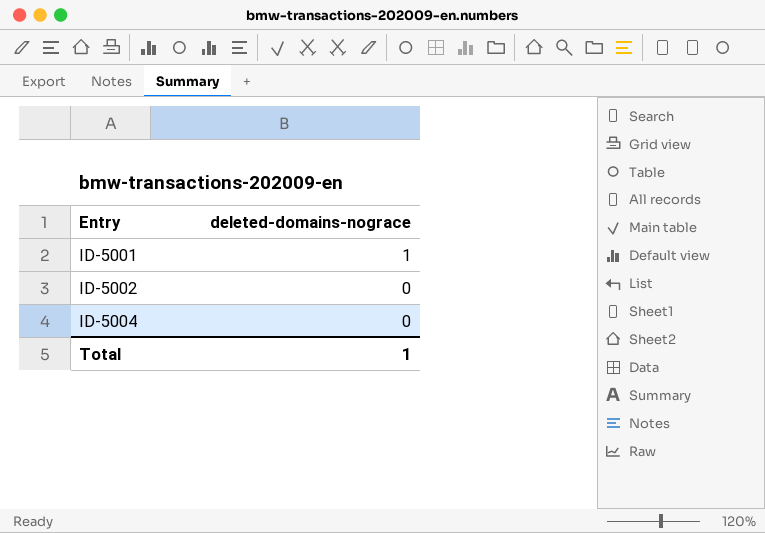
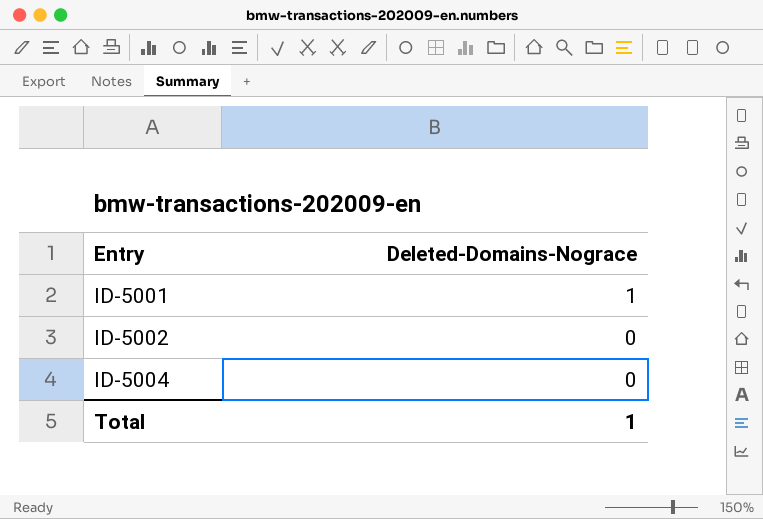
column name: deleted-domains-nograce -> Deleted-Domains-Nograce

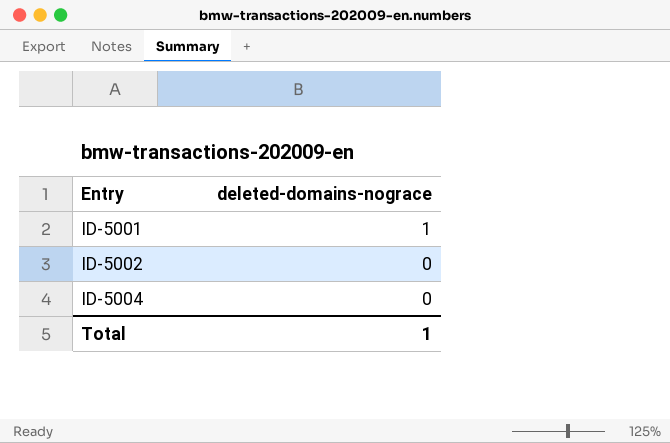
column name: Deleted-Domains-Nograce -> deleted-domains-nograce

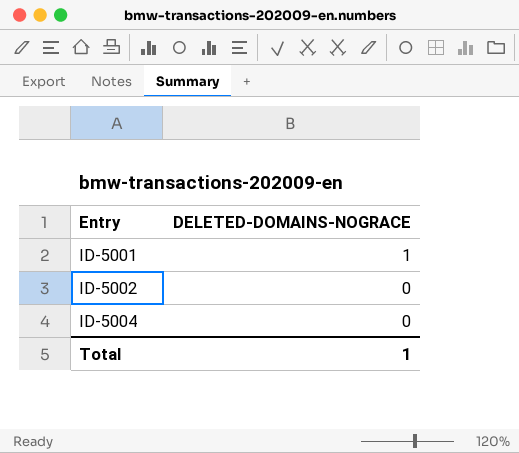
column name: deleted-domains-nograce -> DELETED-DOMAINS-NOGRACE

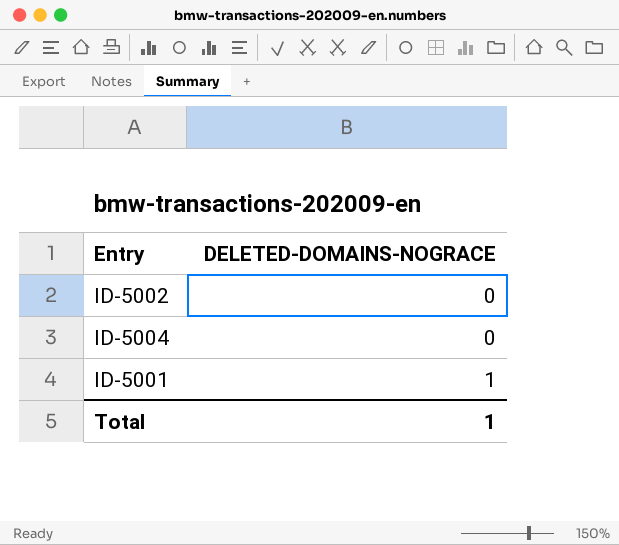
row order: Entry ascending -> DELETED-DOMAINS-NOGRACE ascending

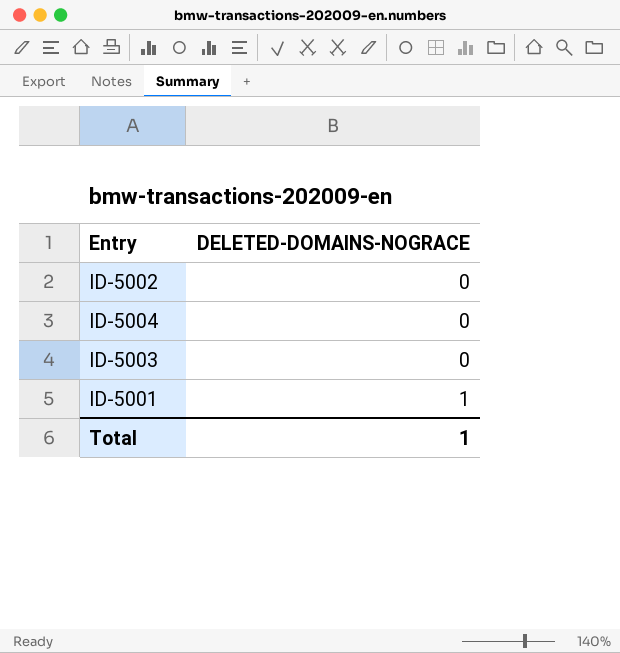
row ID-5003: none -> 0

